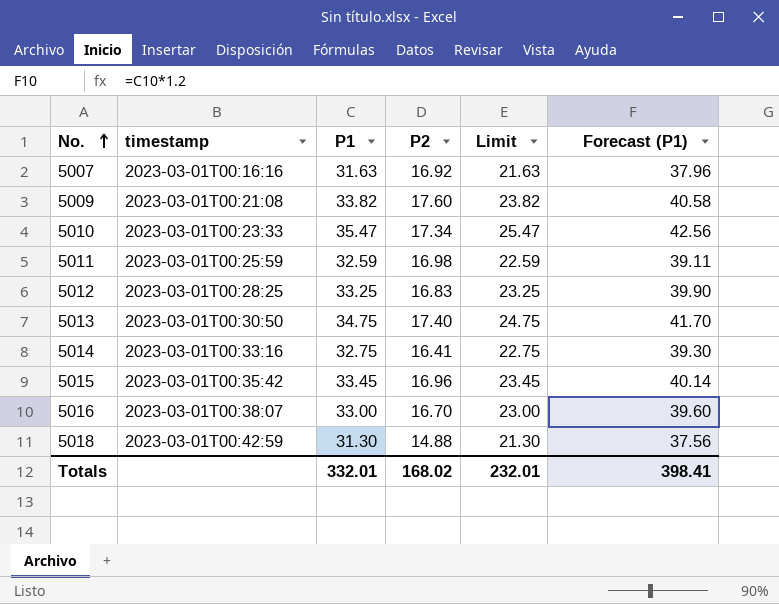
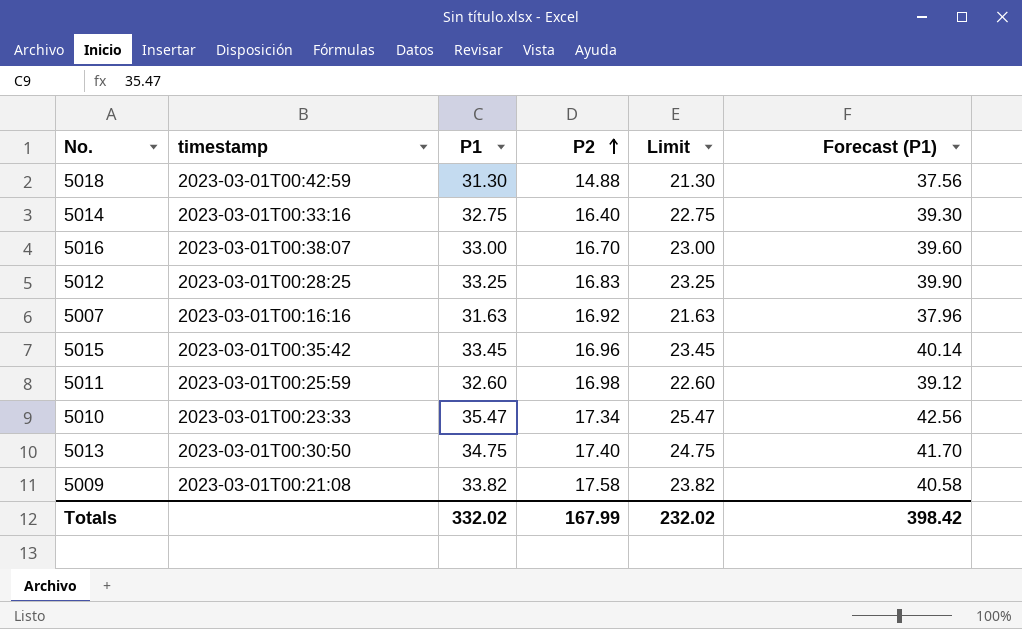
row order: No. ascending -> P2 ascending
5014 | P2: 16.41 -> 16.40
5011 | P1: 32.59 -> 32.60
5011 | Limit: 22.59 -> 22.60
5011 | Forecast (P1): 39.11 -> 39.12
5009 | P2: 17.60 -> 17.58
Totals | P1: 332.01 -> 332.02
Totals | P2: 168.02 -> 167.99
Totals | Limit: 232.01 -> 232.02
Totals | Forecast (P1): 398.41 -> 398.42

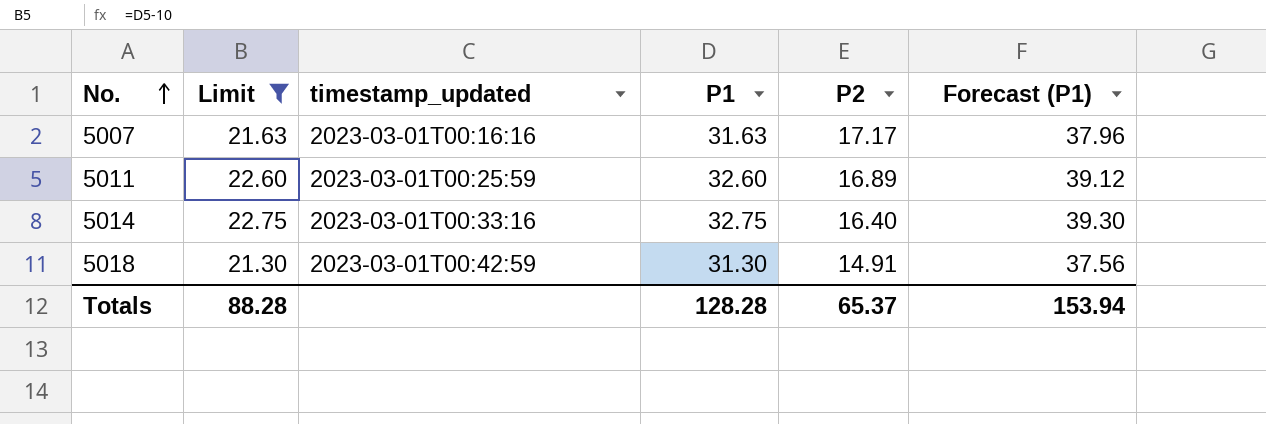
filter: none -> Limit <= 22.75
row order: P2 ascending -> No. ascending
column Limit | position: 5 -> 2
column name: timestamp -> timestamp_updated
5007 | P2: 16.92 -> 17.17
5011 | P2: 16.98 -> 16.89
5018 | P2: 14.88 -> 14.91
Totals | Limit: 232.02 -> 88.28
Totals | P1: 332.02 -> 128.28
Totals | P2: 167.99 -> 65.37
Totals | Forecast (P1): 398.42 -> 153.94

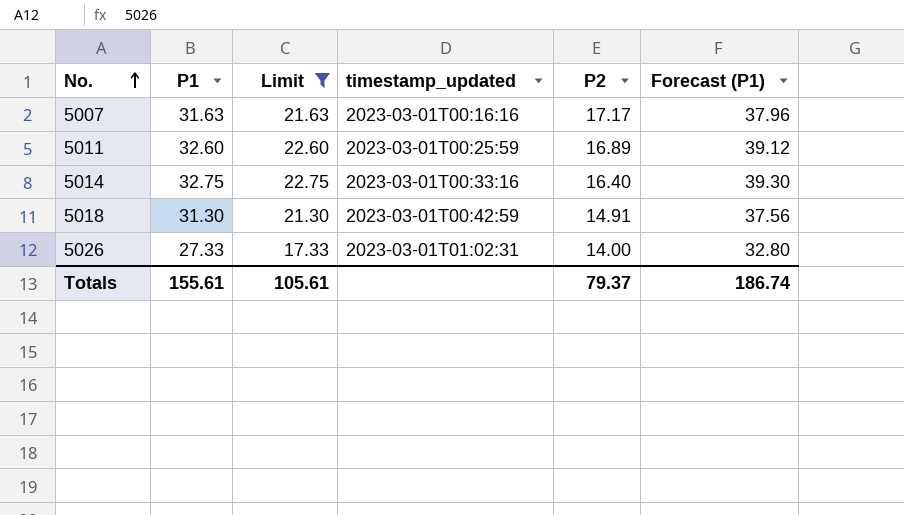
column P1 | position: 4 -> 2
row 5026: none -> 27.33 | 17.33 | 2023-03-01T01:02:31 | 14.00 | 32.80
Totals | P1: 128.28 -> 155.61
Totals | Limit: 88.28 -> 105.61
Totals | P2: 65.37 -> 79.37
Totals | Forecast (P1): 153.94 -> 186.74

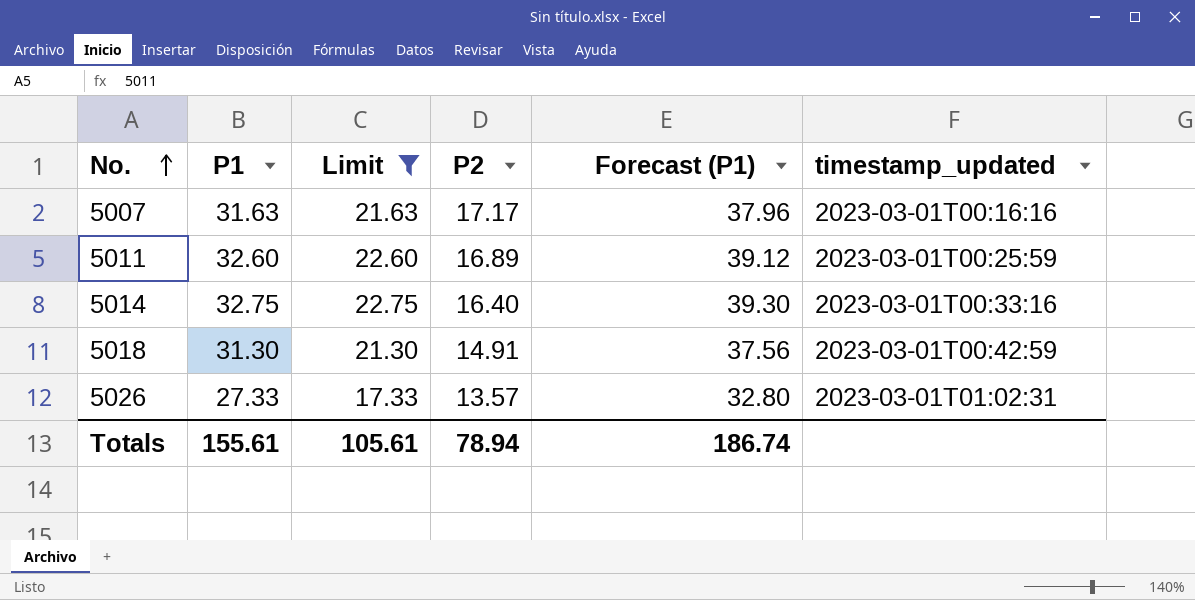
column timestamp_updated | position: 4 -> 6
5026 | P2: 14.00 -> 13.57
Totals | P2: 79.37 -> 78.94

